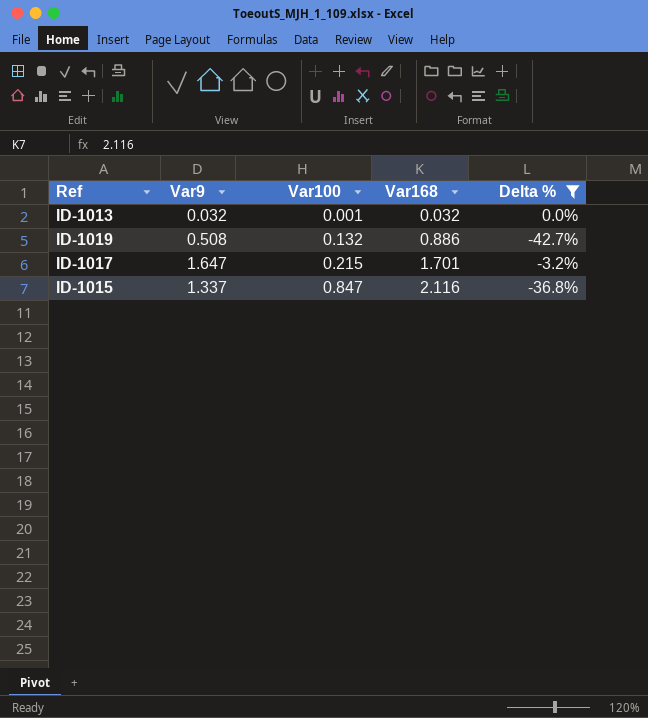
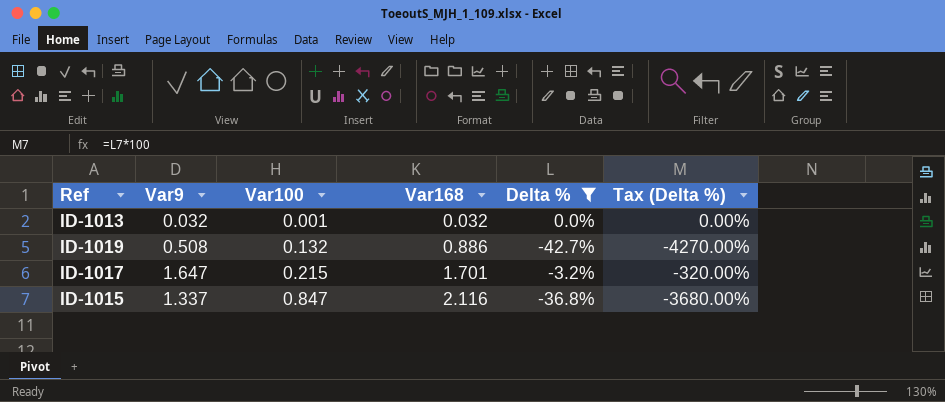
column Tax (Delta %) | formula: none -> [Delta %] * 100

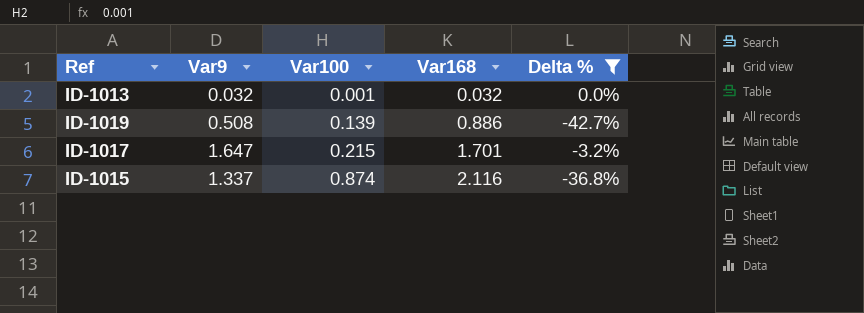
column Tax (Delta %) | formula: [Delta %] * 100 -> none
ID-1019 | Var100: 0.132 -> 0.139
ID-1015 | Var100: 0.847 -> 0.874

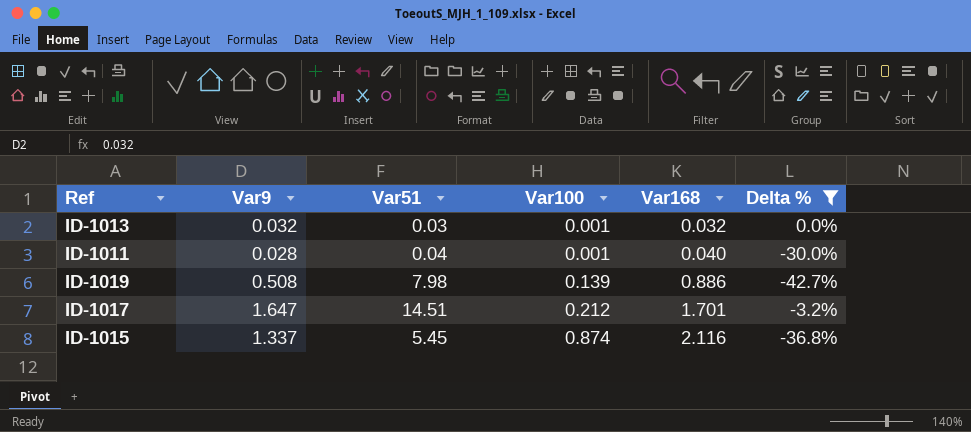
column Var51 | position: none -> 3
row ID-1011: none -> 0.028 | 0.04 | 0.001 | 0.040 | -30.0%
ID-1017 | Var100: 0.215 -> 0.212

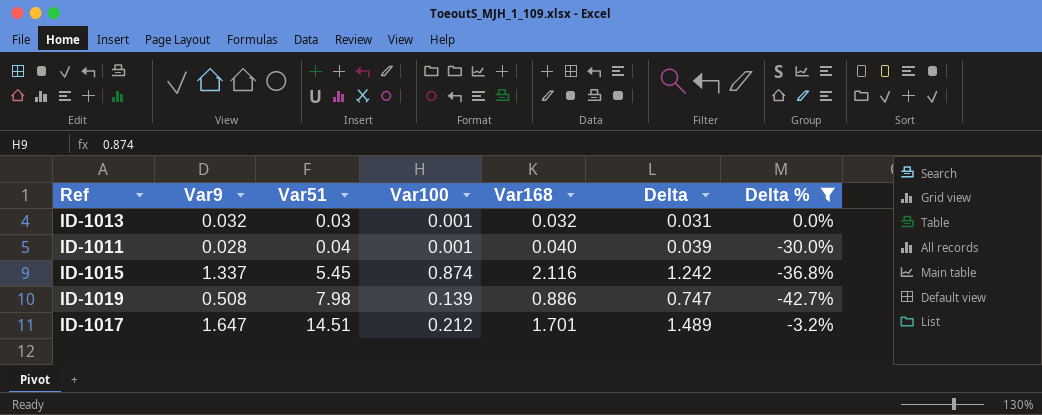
row order: Var100 ascending -> Var51 ascending
column Delta | formula: none -> [Var168] - [Var100]

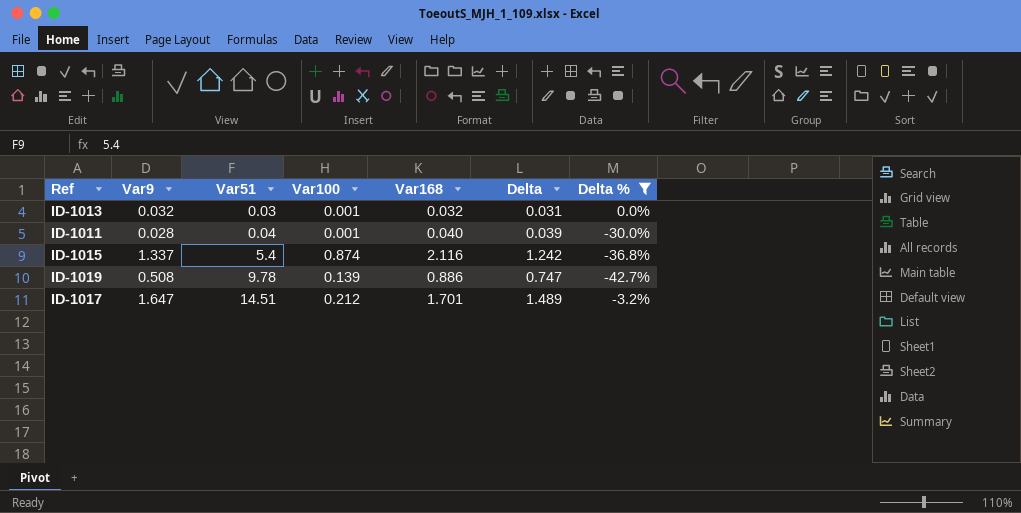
ID-1015 | Var51: 5.45 -> 5.4
ID-1019 | Var51: 7.98 -> 9.78

